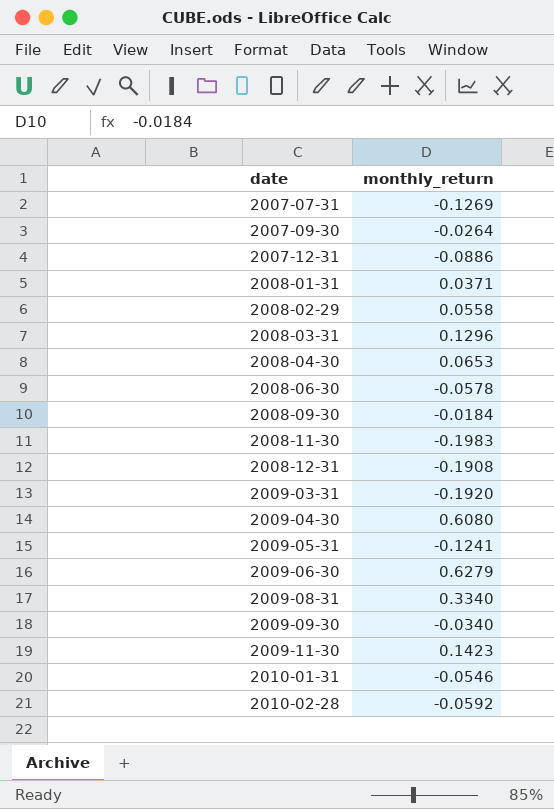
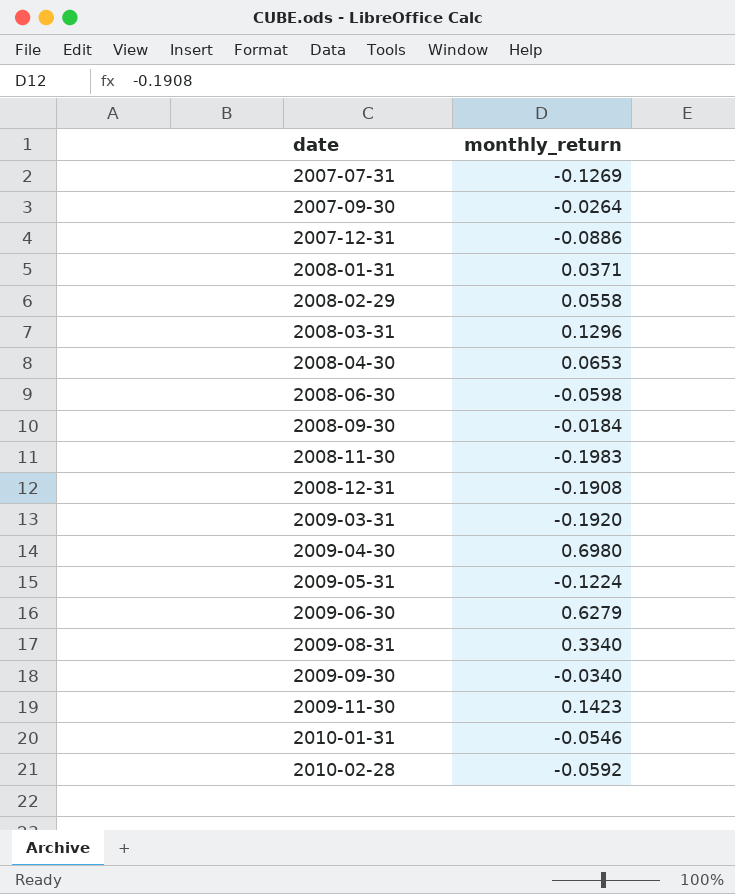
2008-06-30 | monthly_return: -0.0578 -> -0.0598
2009-04-30 | monthly_return: 0.6080 -> 0.6980
2009-05-31 | monthly_return: -0.1241 -> -0.1224

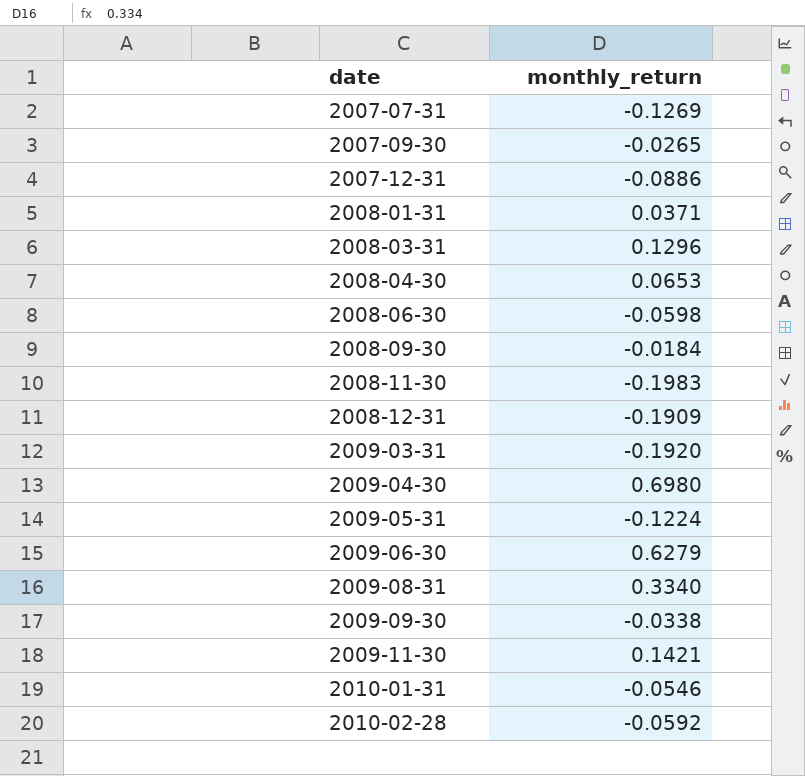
row 2008-02-29: 0.0558 -> none
2007-09-30 | monthly_return: -0.0264 -> -0.0265
2008-12-31 | monthly_return: -0.1908 -> -0.1909
2009-09-30 | monthly_return: -0.0340 -> -0.0338
2009-11-30 | monthly_return: 0.1423 -> 0.1421

